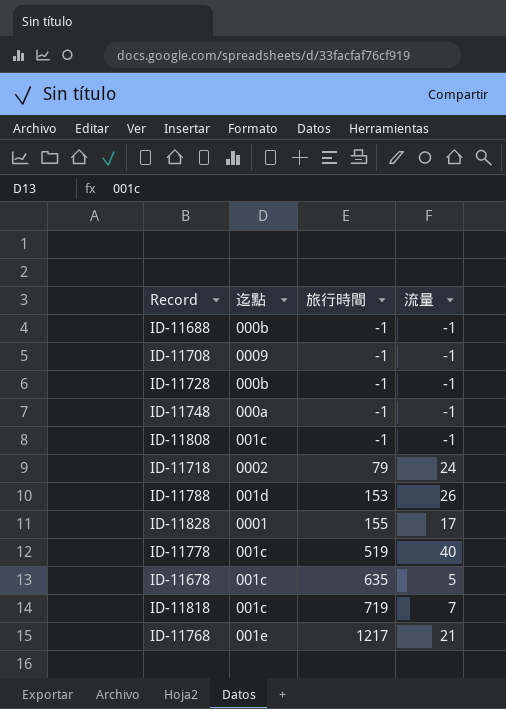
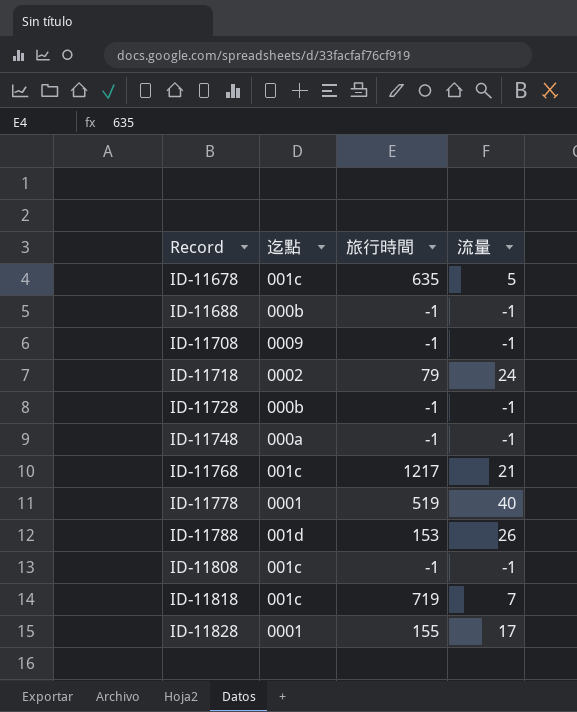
row order: 旅行時間 ascending -> Record ascending
ID-11768 | 迄點: 001e -> 001c
ID-11778 | 迄點: 001c -> 0001

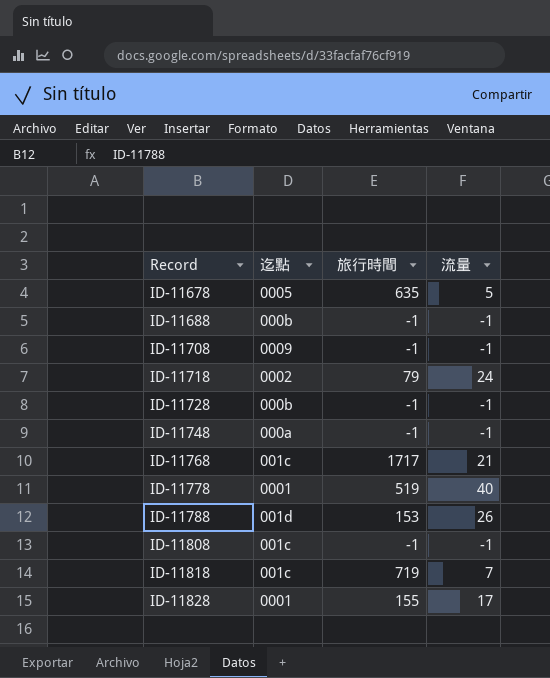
ID-11678 | 迄點: 001c -> 0005
ID-11768 | 旅行時間: 1217 -> 1717

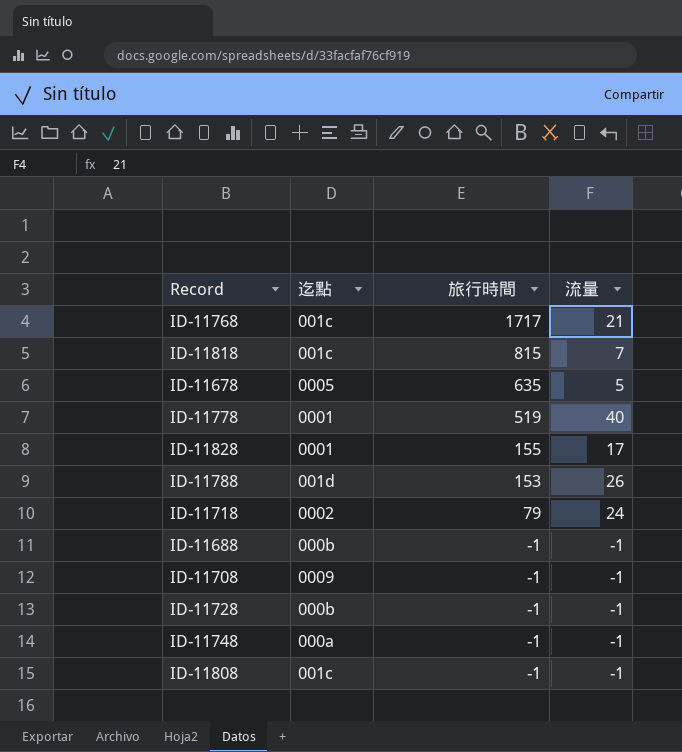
row order: Record ascending -> 旅行時間 descending
ID-11818 | 旅行時間: 719 -> 815

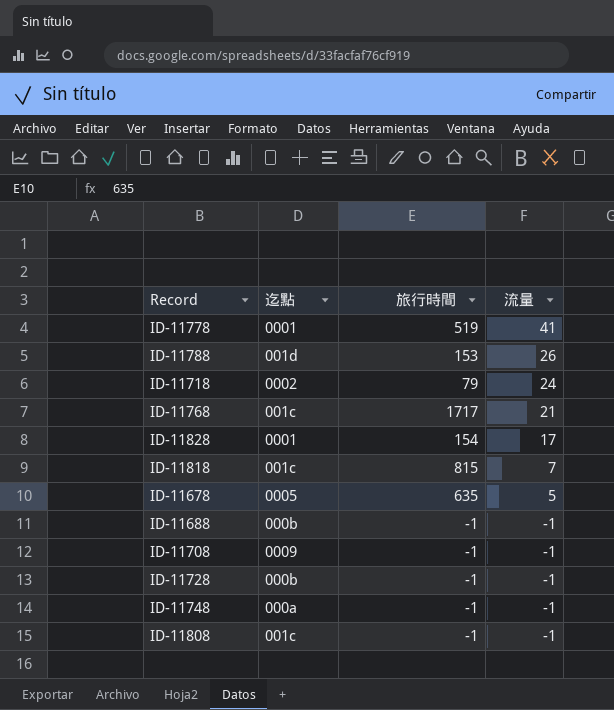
row order: 旅行時間 descending -> 流量 descending
ID-11778 | 流量: 40 -> 41
ID-11828 | 旅行時間: 155 -> 154

